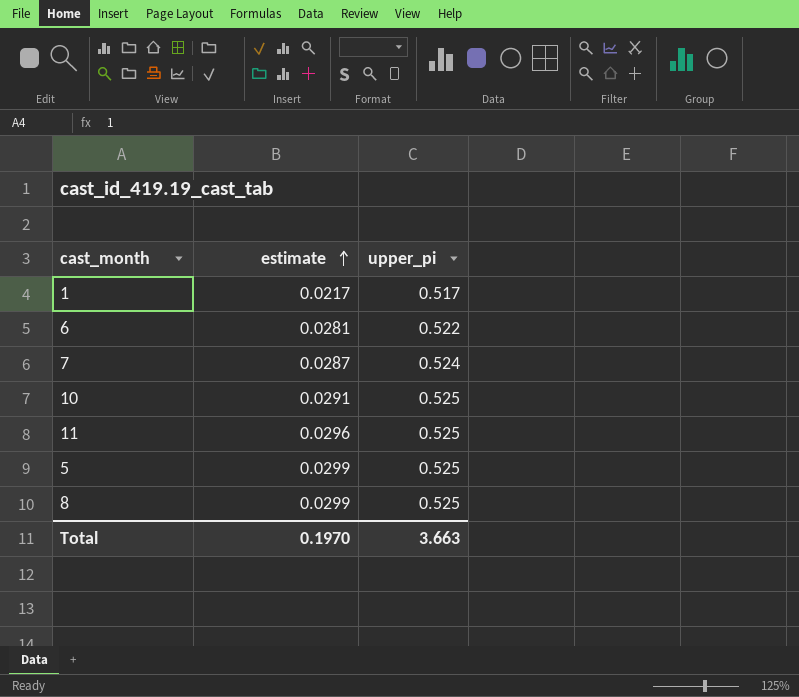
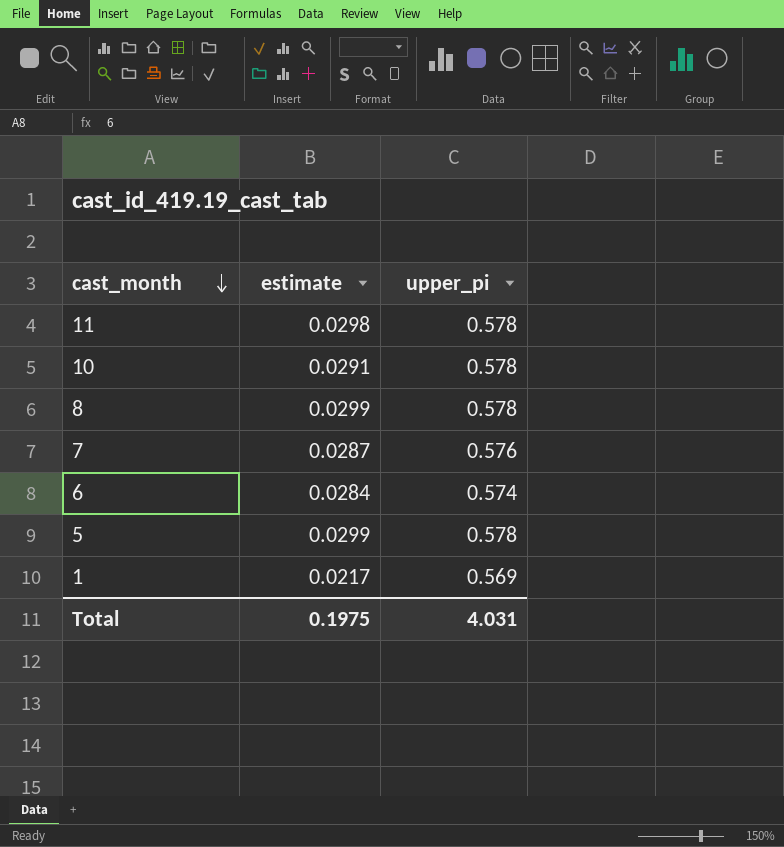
row order: estimate ascending -> cast_month descending
11 | estimate: 0.0296 -> 0.0298
11 | upper_pi: 0.525 -> 0.578
10 | upper_pi: 0.525 -> 0.578
8 | upper_pi: 0.525 -> 0.578
7 | upper_pi: 0.524 -> 0.576
6 | estimate: 0.0281 -> 0.0284
6 | upper_pi: 0.522 -> 0.574
5 | upper_pi: 0.525 -> 0.578
1 | upper_pi: 0.517 -> 0.569
Total | estimate: 0.1970 -> 0.1975
Total | upper_pi: 3.663 -> 4.031

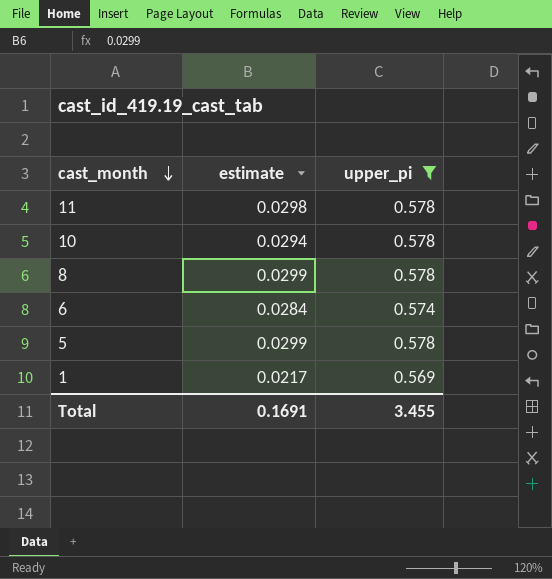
filter: none -> upper_pi != 0.576
10 | estimate: 0.0291 -> 0.0294
Total | estimate: 0.1975 -> 0.1691
Total | upper_pi: 4.031 -> 3.455

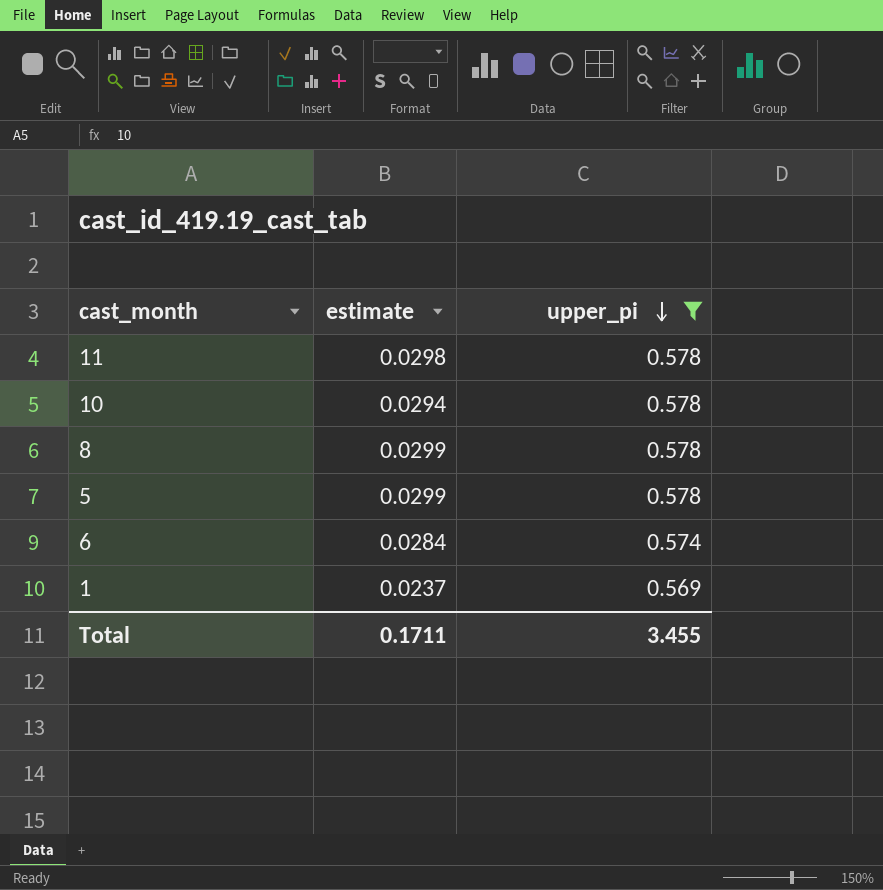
row order: cast_month descending -> upper_pi descending
1 | estimate: 0.0217 -> 0.0237
Total | estimate: 0.1691 -> 0.1711

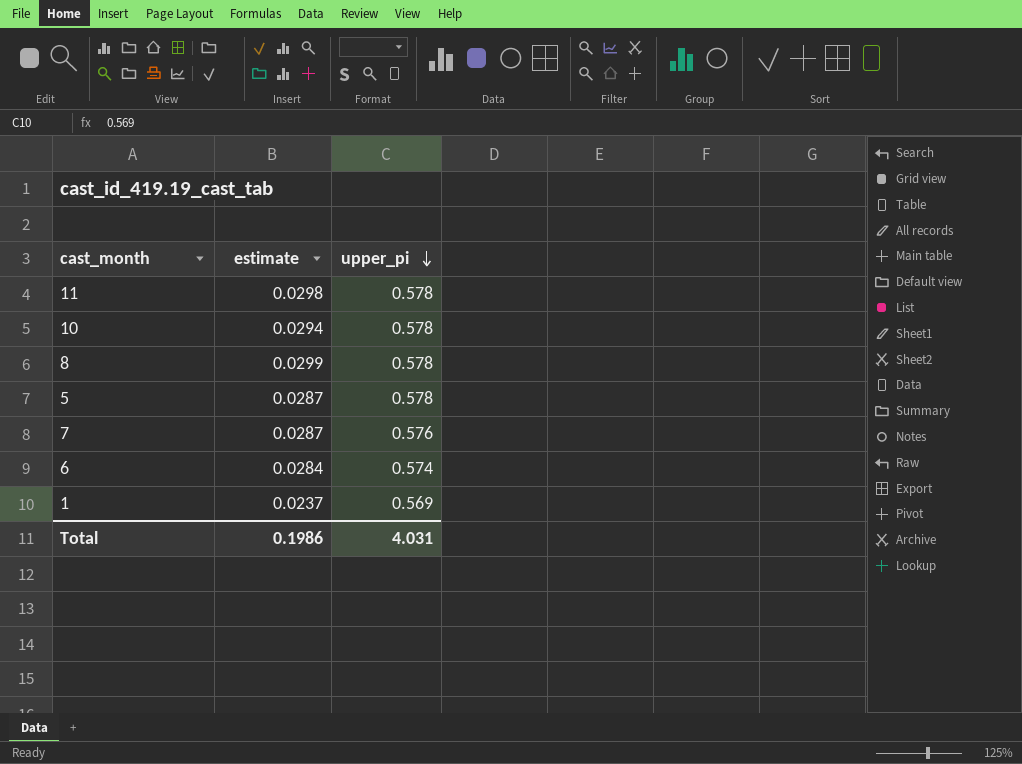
filter: upper_pi != 0.576 -> none
5 | estimate: 0.0299 -> 0.0287
Total | estimate: 0.1711 -> 0.1986
Total | upper_pi: 3.455 -> 4.031

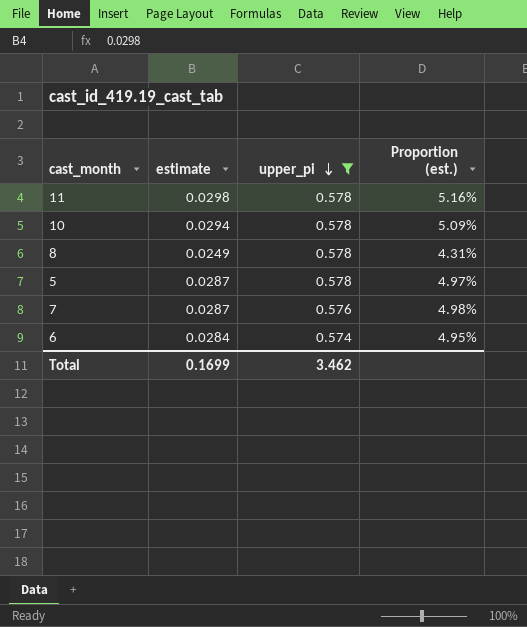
filter: none -> upper_pi != 0.569
column Proportion (est.) | formula: none -> [estimate] / [upper_pi]
8 | estimate: 0.0299 -> 0.0249
Total | estimate: 0.1986 -> 0.1699
Total | upper_pi: 4.031 -> 3.462

